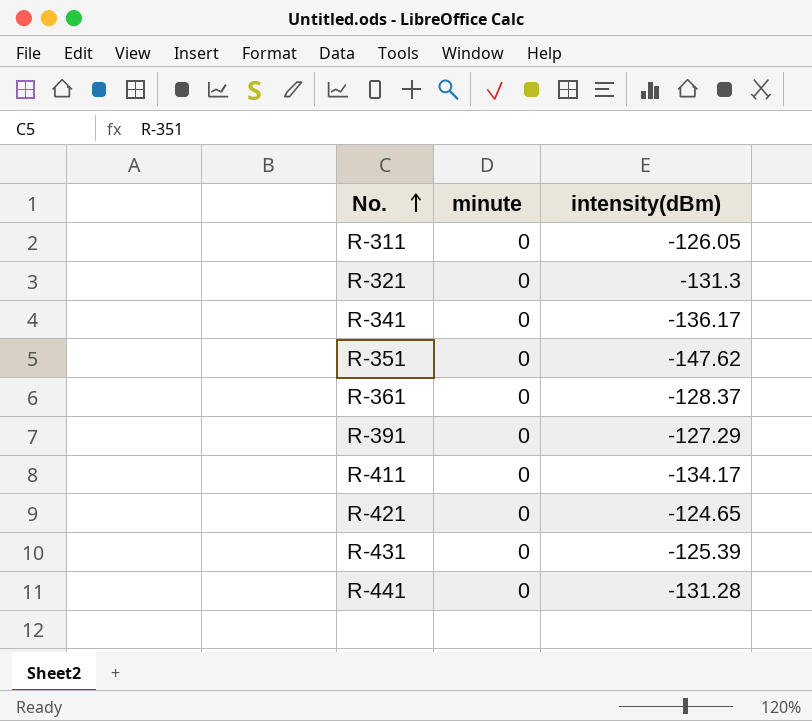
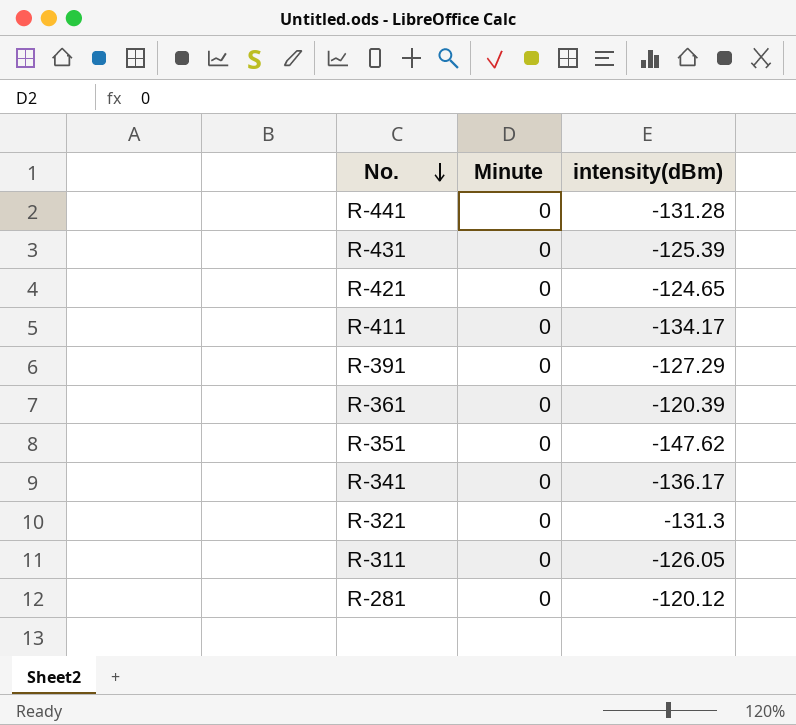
row order: No. ascending -> No. descending
column name: minute -> Minute
R-361 | intensity(dBm): -128.37 -> -120.39
row R-281: none -> 0 | -120.12

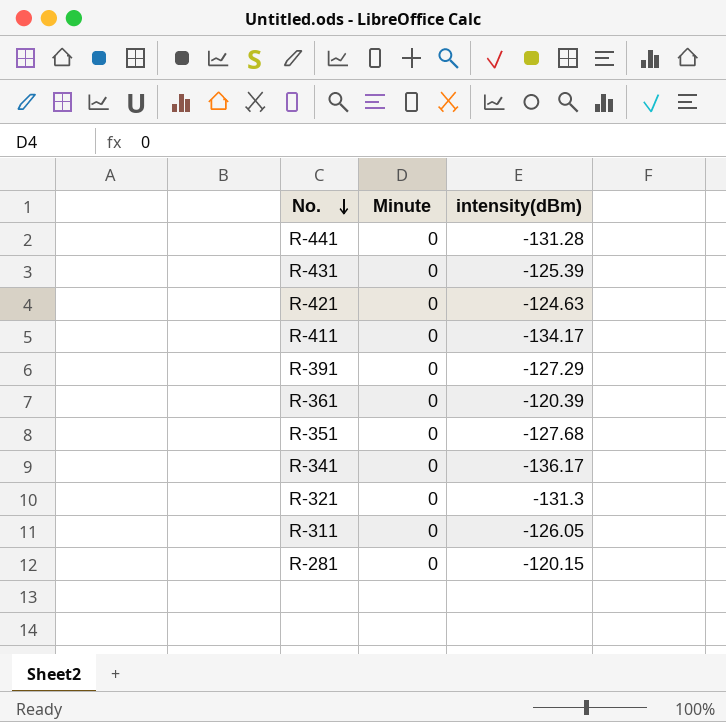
R-421 | intensity(dBm): -124.65 -> -124.63
R-351 | intensity(dBm): -147.62 -> -127.68
R-281 | intensity(dBm): -120.12 -> -120.15

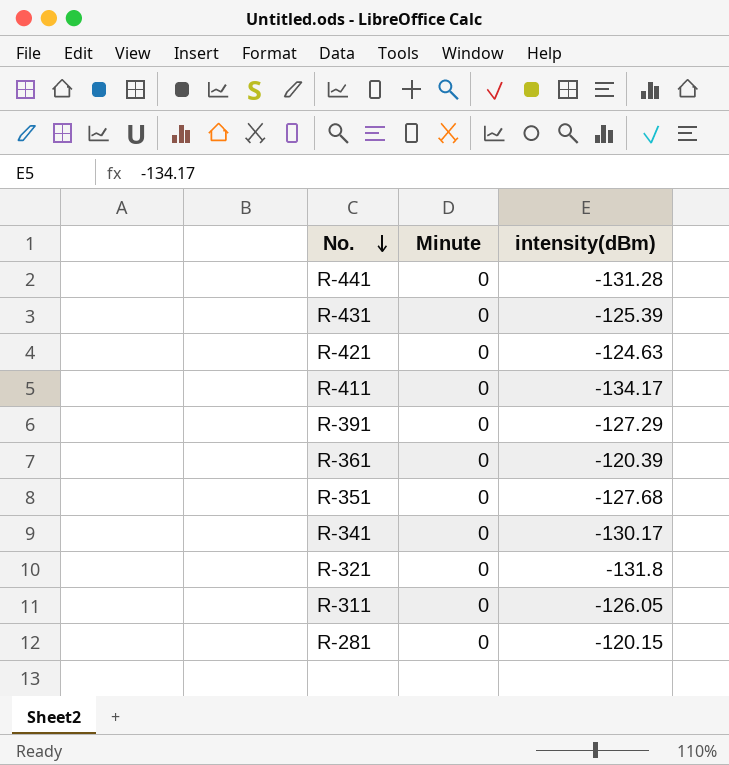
R-341 | intensity(dBm): -136.17 -> -130.17
R-321 | intensity(dBm): -131.3 -> -131.8

